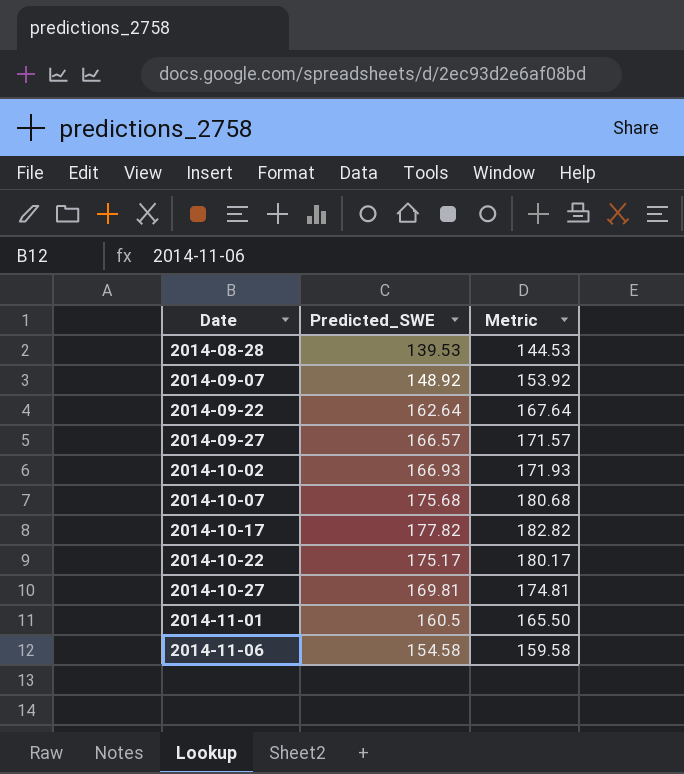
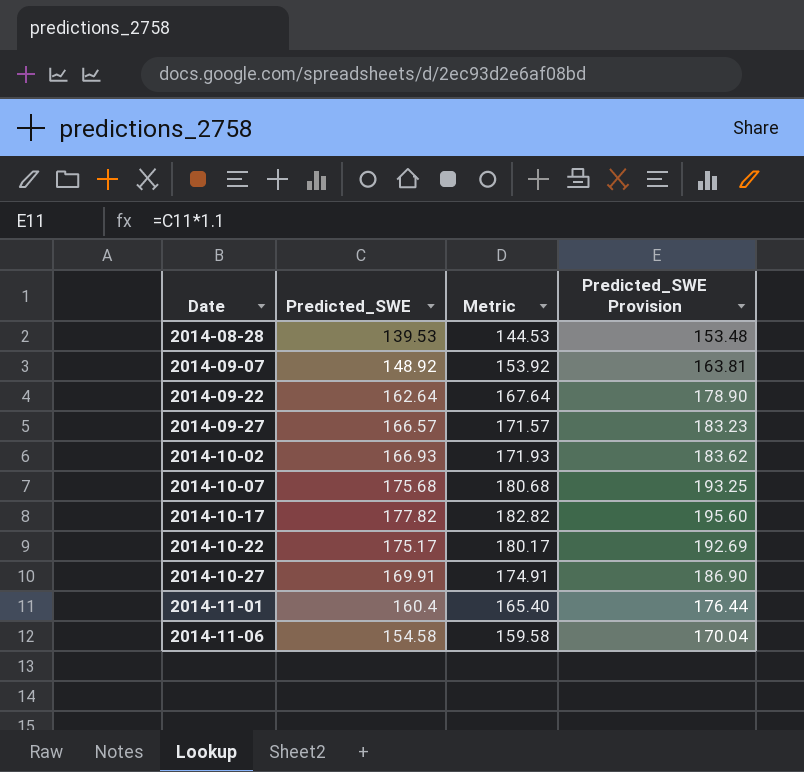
column Predicted_SWE Provision | formula: none -> [Predicted_SWE] * 1.1
2014-10-27 | Predicted_SWE: 169.81 -> 169.91
2014-10-27 | Metric: 174.81 -> 174.91
2014-11-01 | Predicted_SWE: 160.5 -> 160.4
2014-11-01 | Metric: 165.50 -> 165.40

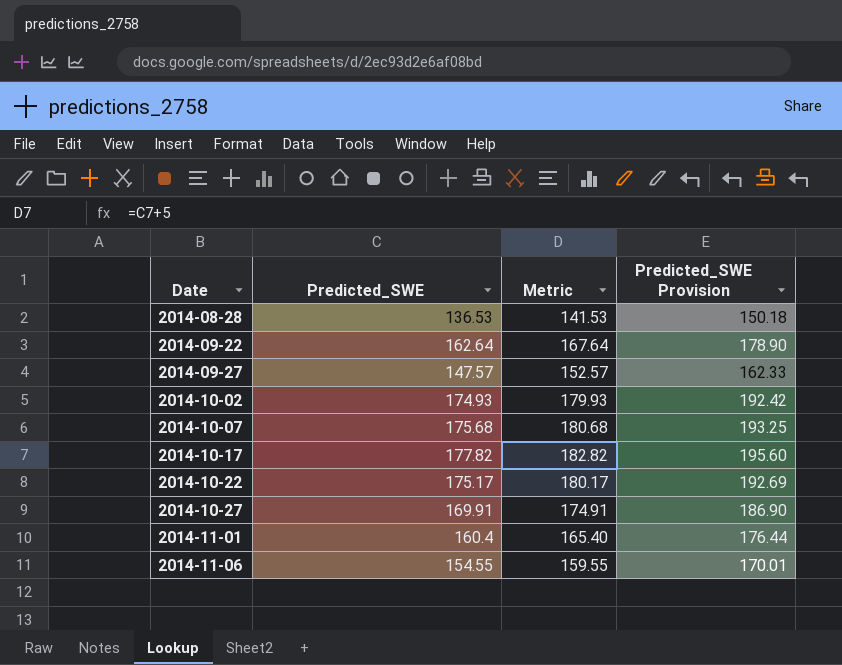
row 2014-09-07: 148.92 | 153.92 | 163.81 -> none
2014-08-28 | Predicted_SWE: 139.53 -> 136.53
2014-08-28 | Metric: 144.53 -> 141.53
2014-08-28 | Predicted_SWE Provision: 153.48 -> 150.18
2014-09-27 | Predicted_SWE: 166.57 -> 147.57
2014-09-27 | Metric: 171.57 -> 152.57
2014-09-27 | Predicted_SWE Provision: 183.23 -> 162.33
2014-10-02 | Predicted_SWE: 166.93 -> 174.93
2014-10-02 | Metric: 171.93 -> 179.93
2014-10-02 | Predicted_SWE Provision: 183.62 -> 192.42
2014-11-06 | Predicted_SWE: 154.58 -> 154.55
2014-11-06 | Metric: 159.58 -> 159.55
2014-11-06 | Predicted_SWE Provision: 170.04 -> 170.01

